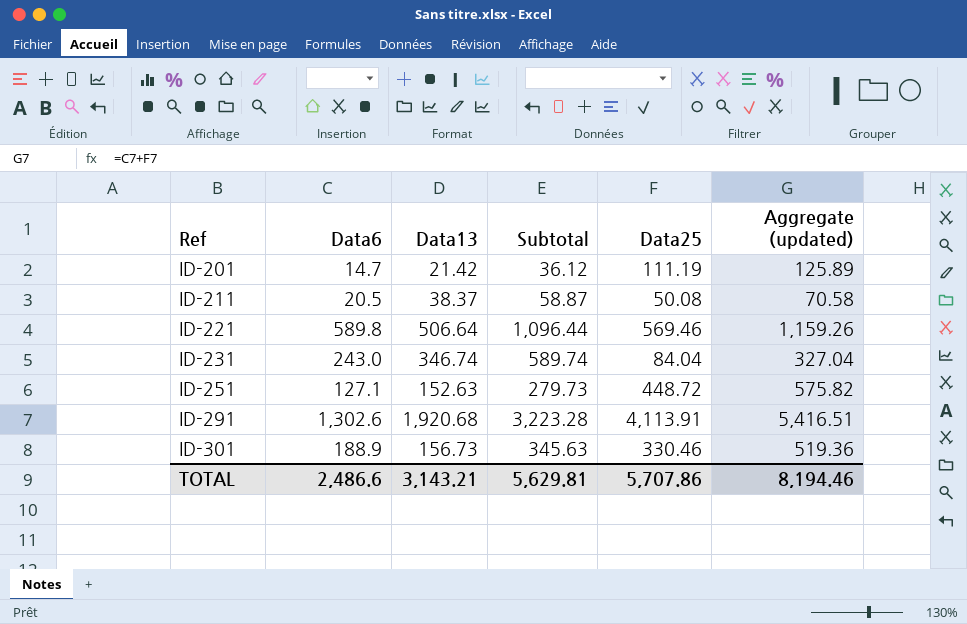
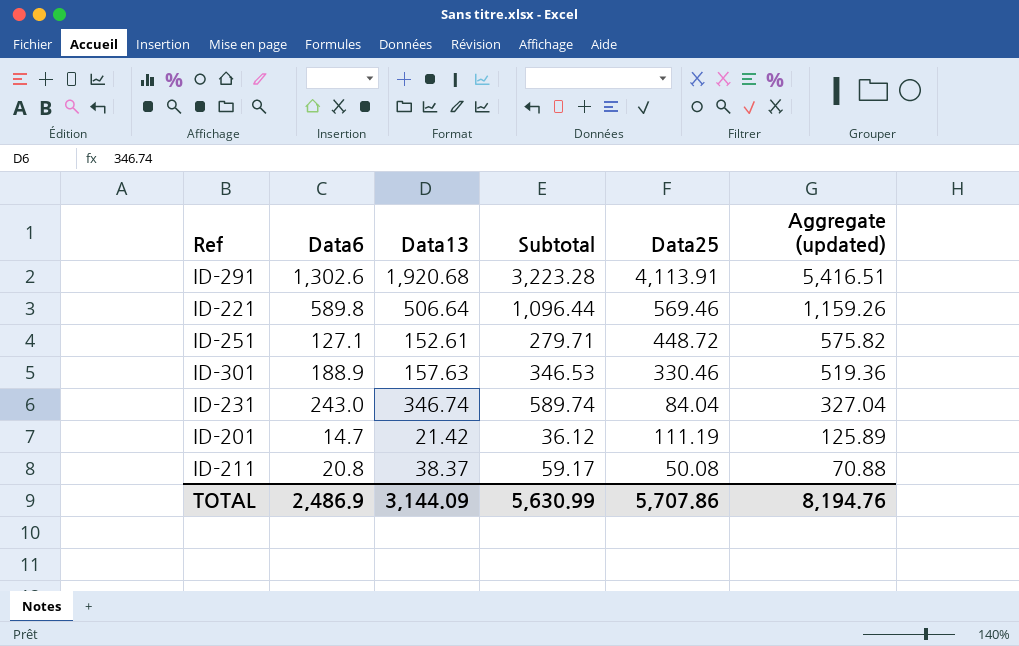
row order: Ref ascending -> Aggregate (updated) descending
ID-251 | Data13: 152.63 -> 152.61
ID-251 | Subtotal: 279.73 -> 279.71
ID-301 | Data13: 156.73 -> 157.63
ID-301 | Subtotal: 345.63 -> 346.53
ID-211 | Data6: 20.5 -> 20.8
ID-211 | Subtotal: 58.87 -> 59.17
ID-211 | Aggregate (updated): 70.58 -> 70.88
TOTAL | Data6: 2,486.6 -> 2,486.9
TOTAL | Data13: 3,143.21 -> 3,144.09
TOTAL | Subtotal: 5,629.81 -> 5,630.99
TOTAL | Aggregate (updated): 8,194.46 -> 8,194.76

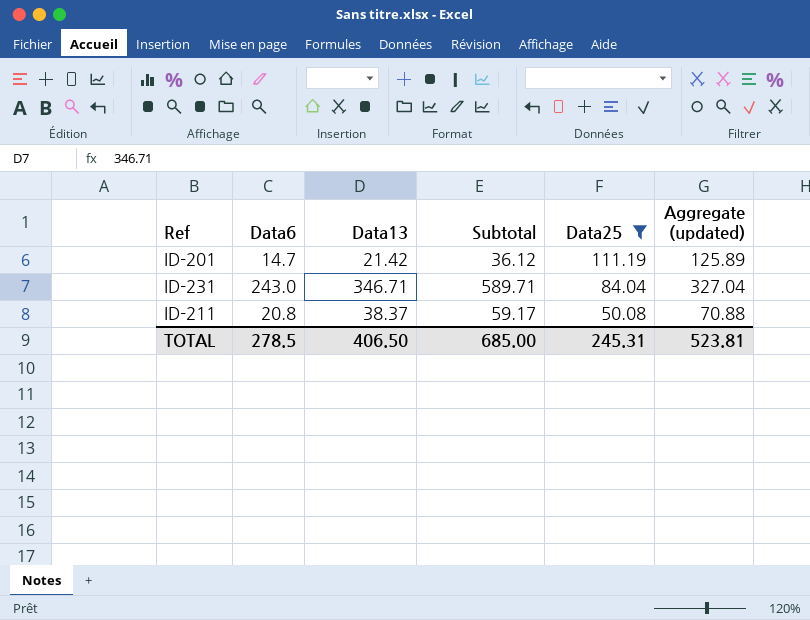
filter: none -> Data25 <= 111.19
row order: Aggregate (updated) descending -> Data25 descending
ID-231 | Data13: 346.74 -> 346.71
ID-231 | Subtotal: 589.74 -> 589.71
TOTAL | Data6: 2,486.9 -> 278.5
TOTAL | Data13: 3,144.09 -> 406.50
TOTAL | Subtotal: 5,630.99 -> 685.00
TOTAL | Data25: 5,707.86 -> 245.31
TOTAL | Aggregate (updated): 8,194.76 -> 523.81

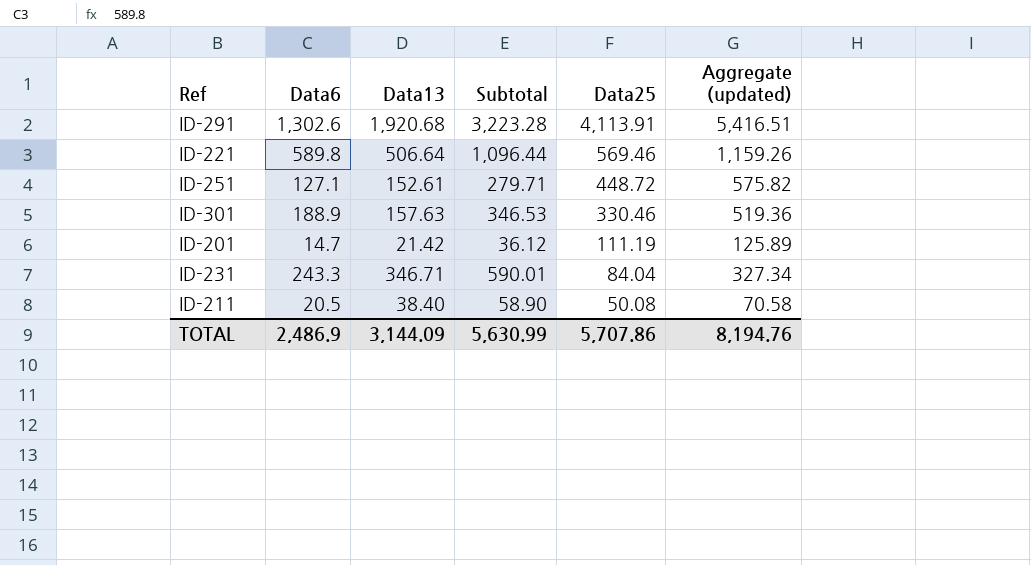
filter: Data25 <= 111.19 -> none
ID-231 | Data6: 243.0 -> 243.3
ID-231 | Subtotal: 589.71 -> 590.01
ID-231 | Aggregate (updated): 327.04 -> 327.34
ID-211 | Data6: 20.8 -> 20.5
ID-211 | Data13: 38.37 -> 38.40
ID-211 | Subtotal: 59.17 -> 58.90
ID-211 | Aggregate (updated): 70.88 -> 70.58
TOTAL | Data6: 278.5 -> 2,486.9
TOTAL | Data13: 406.50 -> 3,144.09
TOTAL | Subtotal: 685.00 -> 5,630.99
TOTAL | Data25: 245.31 -> 5,707.86
TOTAL | Aggregate (updated): 523.81 -> 8,194.76

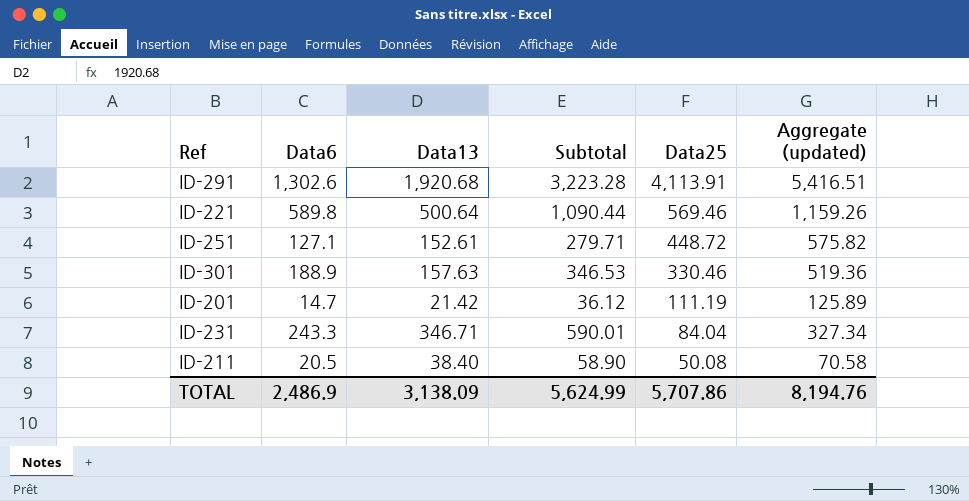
ID-221 | Data13: 506.64 -> 500.64
ID-221 | Subtotal: 1,096.44 -> 1,090.44
TOTAL | Data13: 3,144.09 -> 3,138.09
TOTAL | Subtotal: 5,630.99 -> 5,624.99

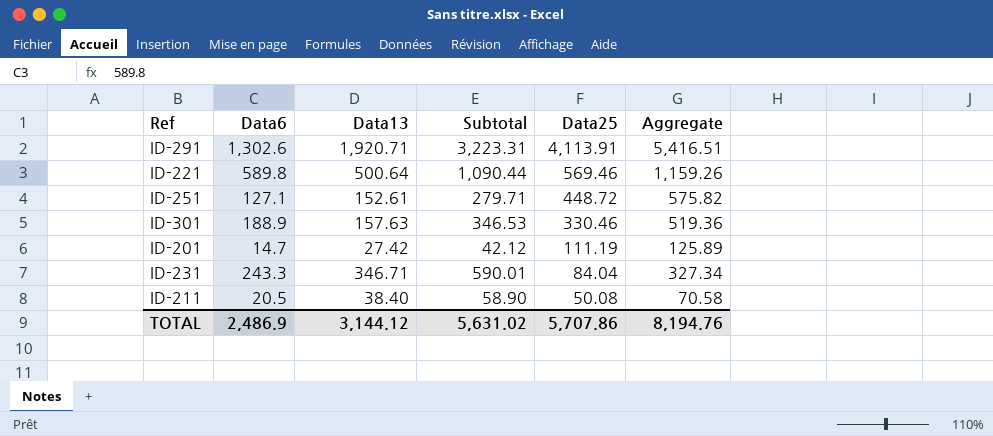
column name: Aggregate (updated) -> Aggregate
ID-291 | Data13: 1,920.68 -> 1,920.71
ID-291 | Subtotal: 3,223.28 -> 3,223.31
ID-201 | Data13: 21.42 -> 27.42
ID-201 | Subtotal: 36.12 -> 42.12
TOTAL | Data13: 3,138.09 -> 3,144.12
TOTAL | Subtotal: 5,624.99 -> 5,631.02

